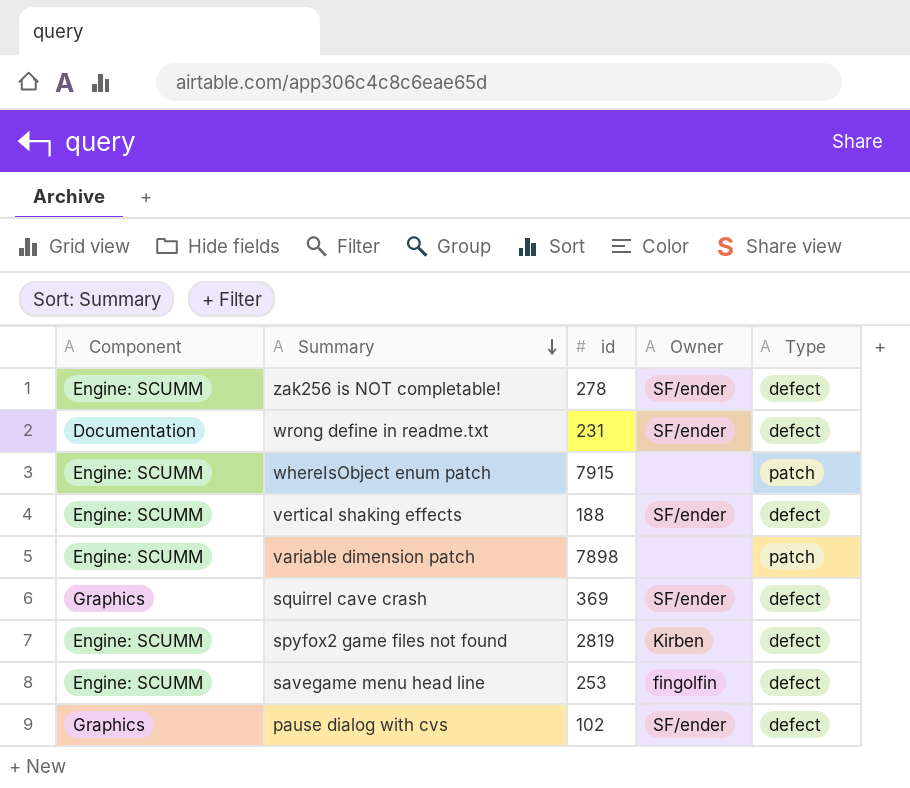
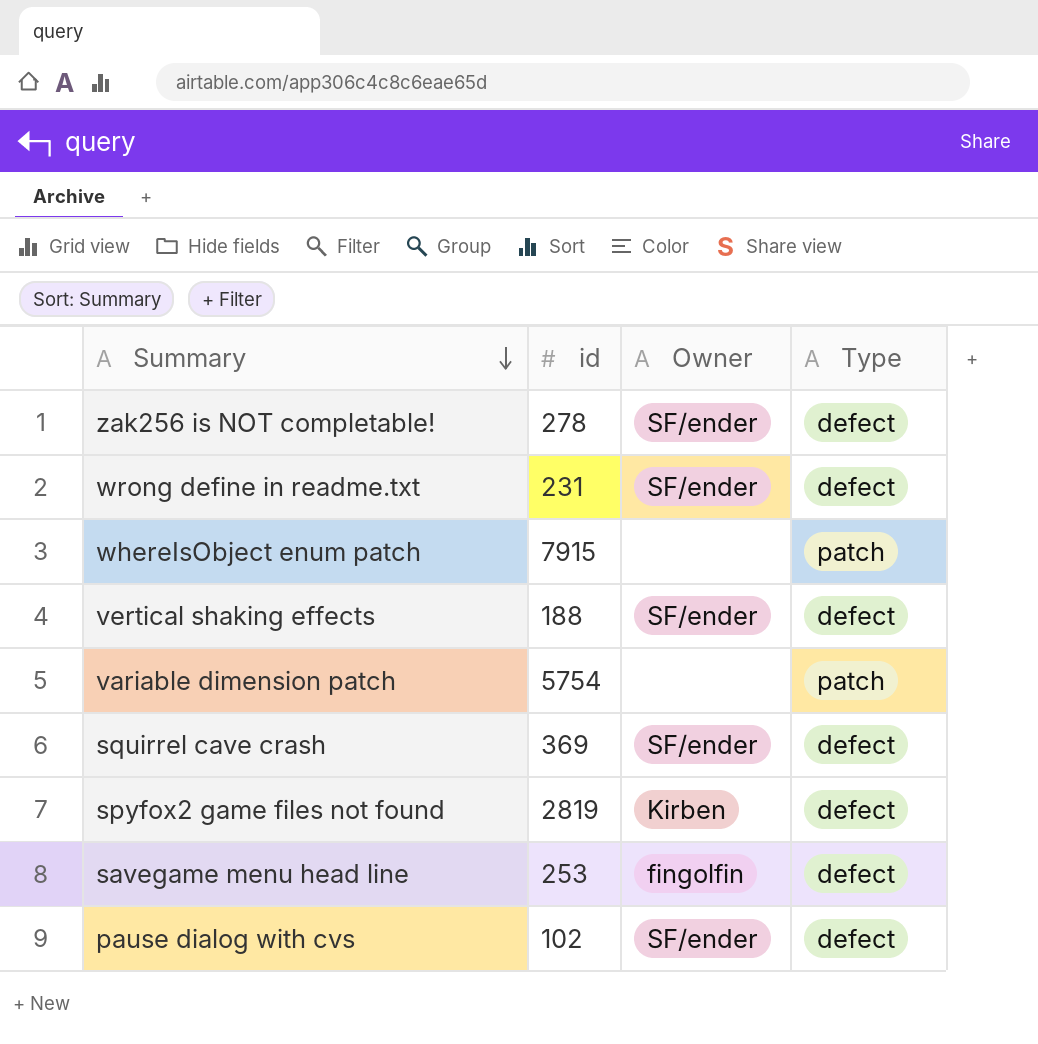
column Component | position: 1 -> none
variable dimension patch | id: 7898 -> 5754

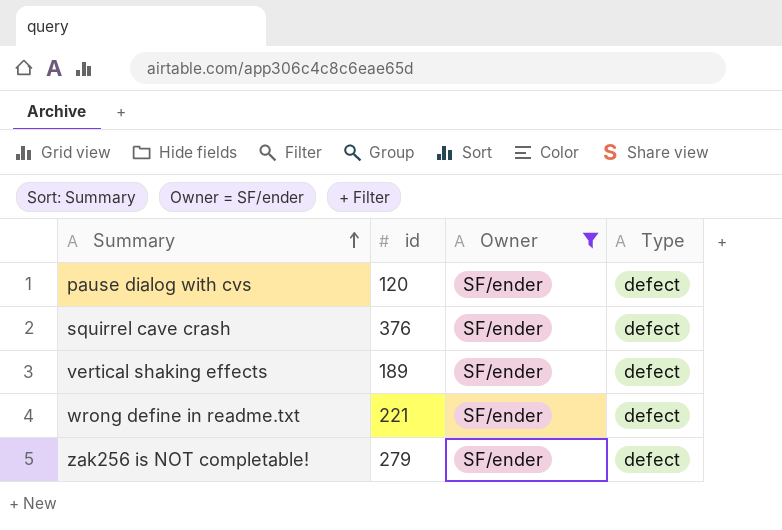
filter: none -> Owner = SF/ender
row order: Summary descending -> Summary ascending
pause dialog with cvs | id: 102 -> 120
squirrel cave crash | id: 369 -> 376
vertical shaking effects | id: 188 -> 189
wrong define in readme.txt | id: 231 -> 221
zak256 is NOT completable! | id: 278 -> 279

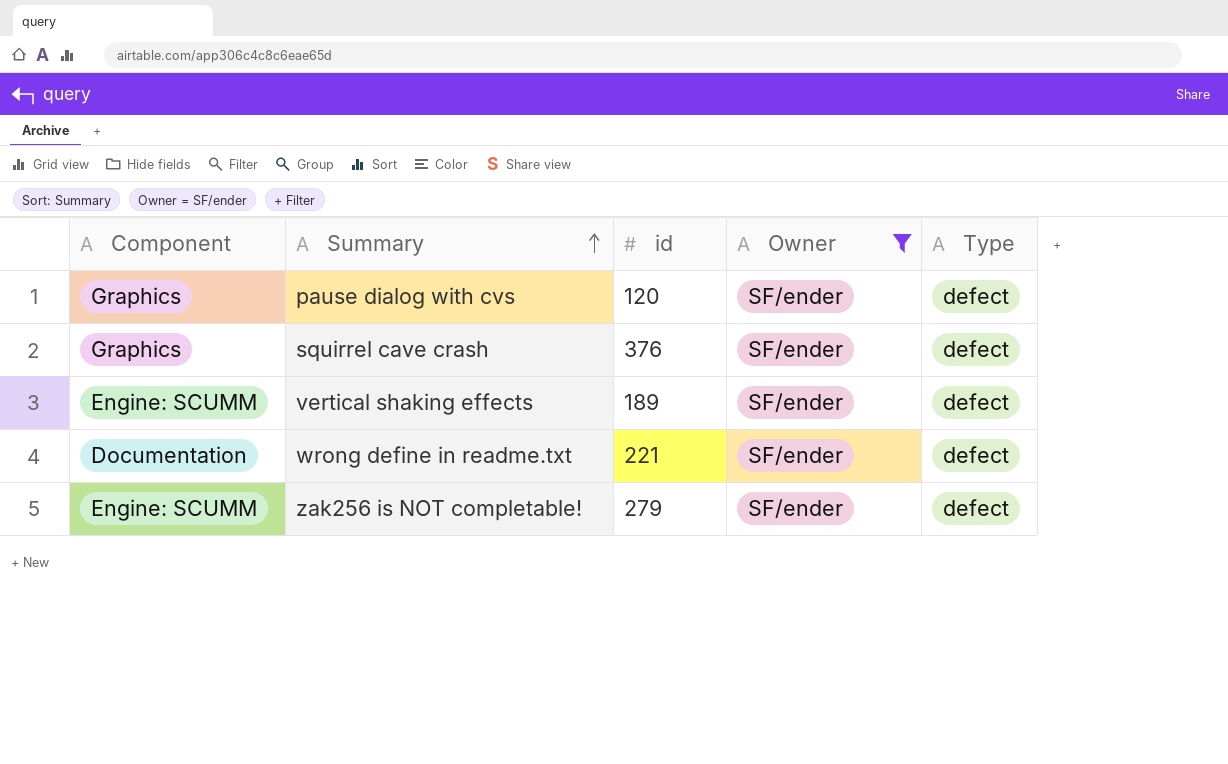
column Component | position: none -> 1

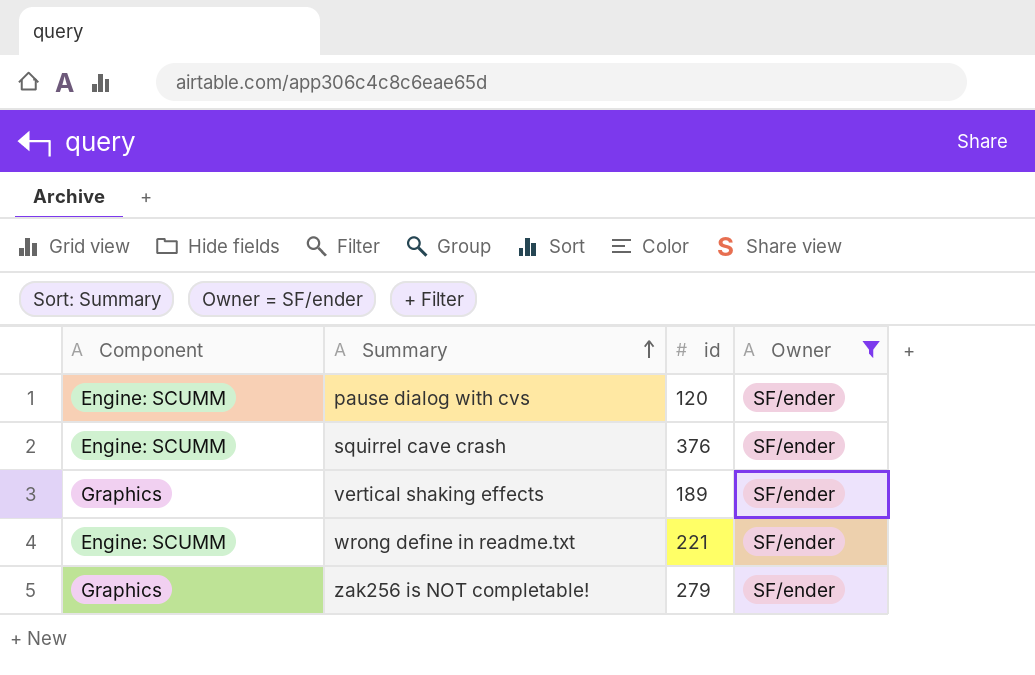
column Type | position: 5 -> none
pause dialog with cvs | Component: Graphics -> Engine: SCUMM
squirrel cave crash | Component: Graphics -> Engine: SCUMM
vertical shaking effects | Component: Engine: SCUMM -> Graphics
wrong define in readme.txt | Component: Documentation -> Engine: SCUMM
zak256 is NOT completable! | Component: Engine: SCUMM -> Graphics

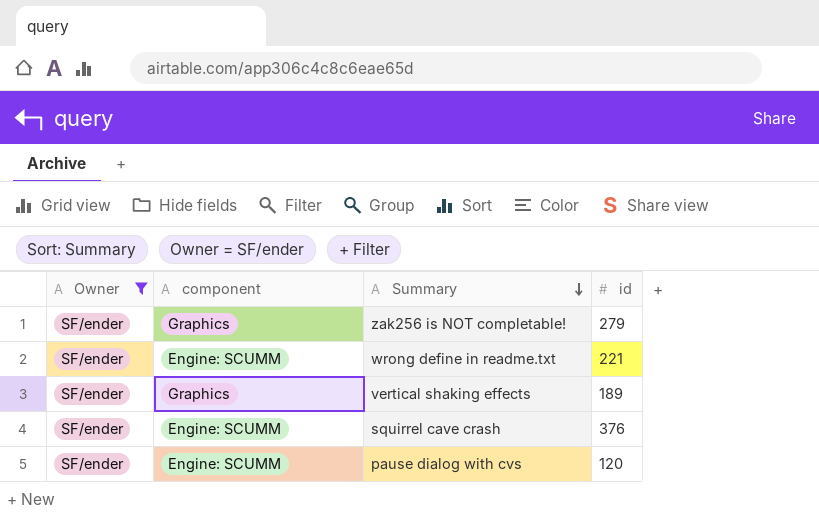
row order: Summary ascending -> Summary descending
column Owner | position: 4 -> 1
column name: Component -> component

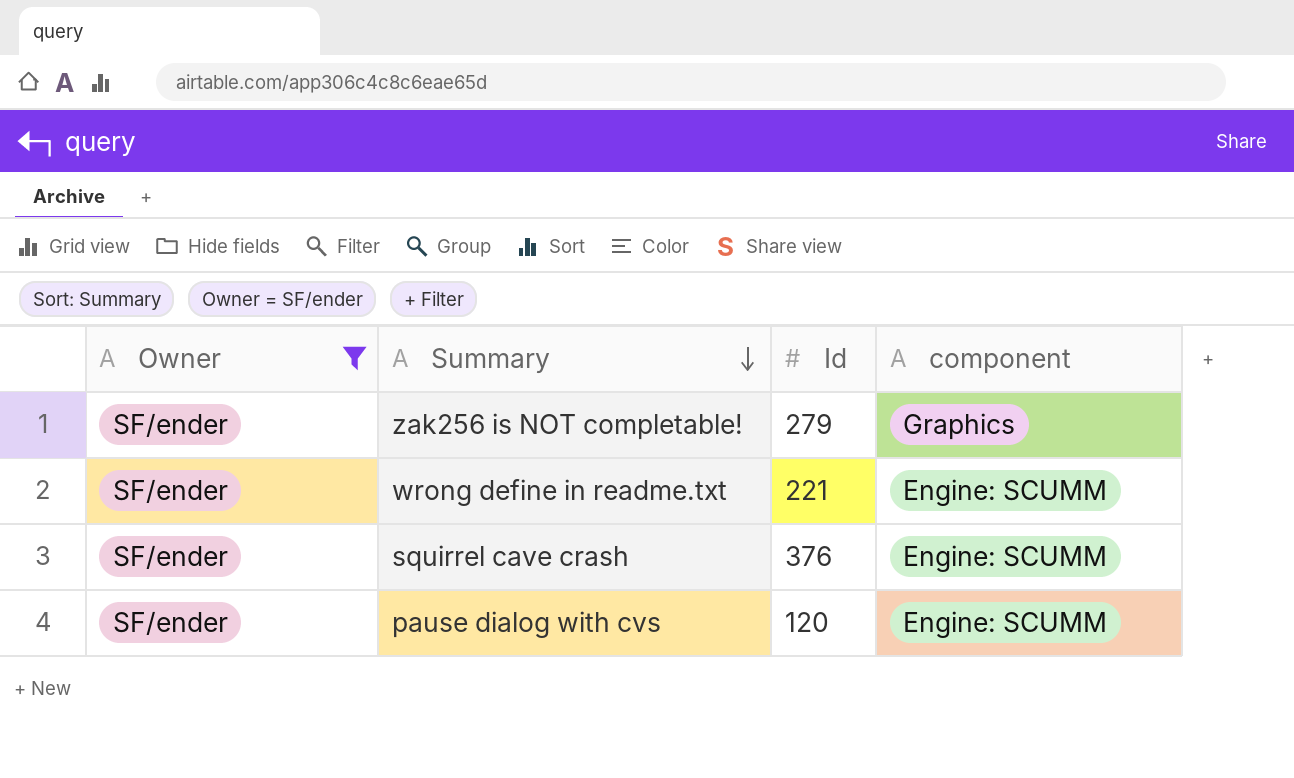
column name: id -> Id
column component | position: 2 -> 4
row vertical shaking effects: SF/ender | Graphics | 189 -> none

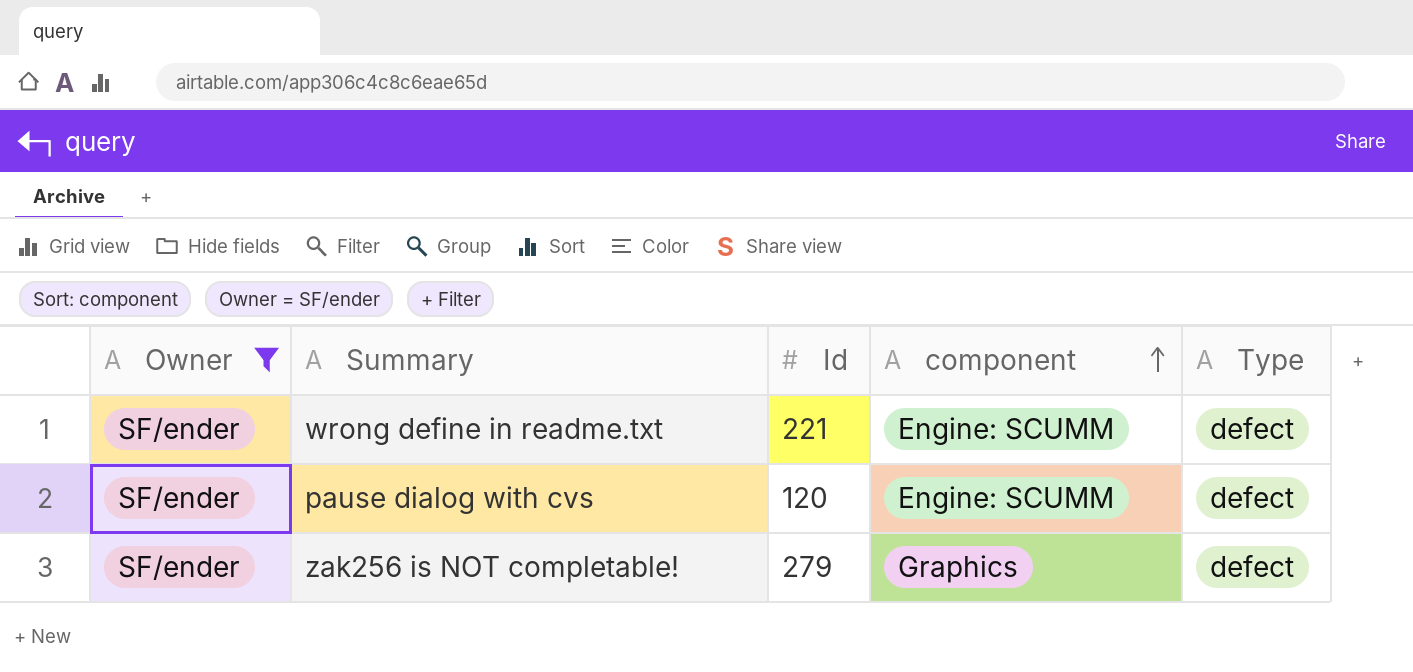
row order: Summary descending -> component ascending
column Type | position: none -> 5
row squirrel cave crash: SF/ender | 376 | Engine: SCUMM -> none

